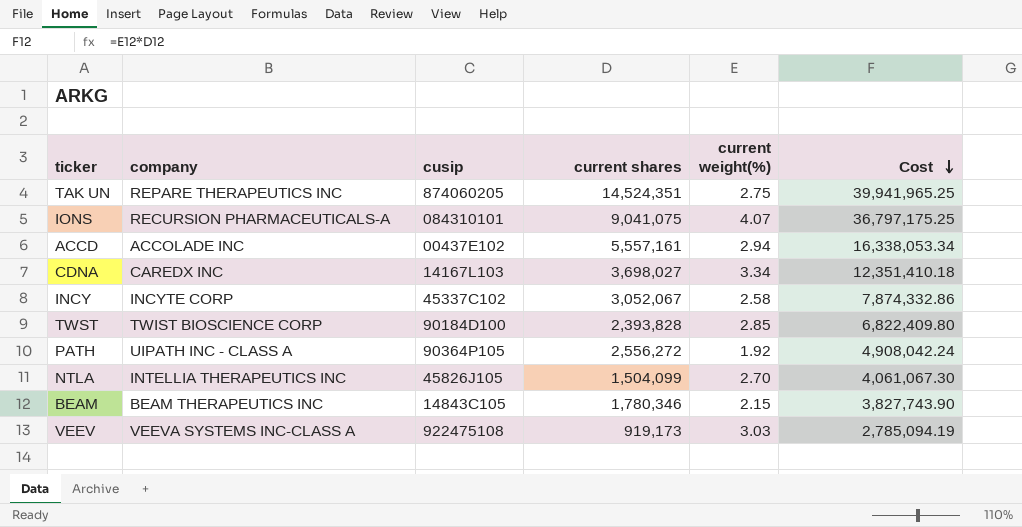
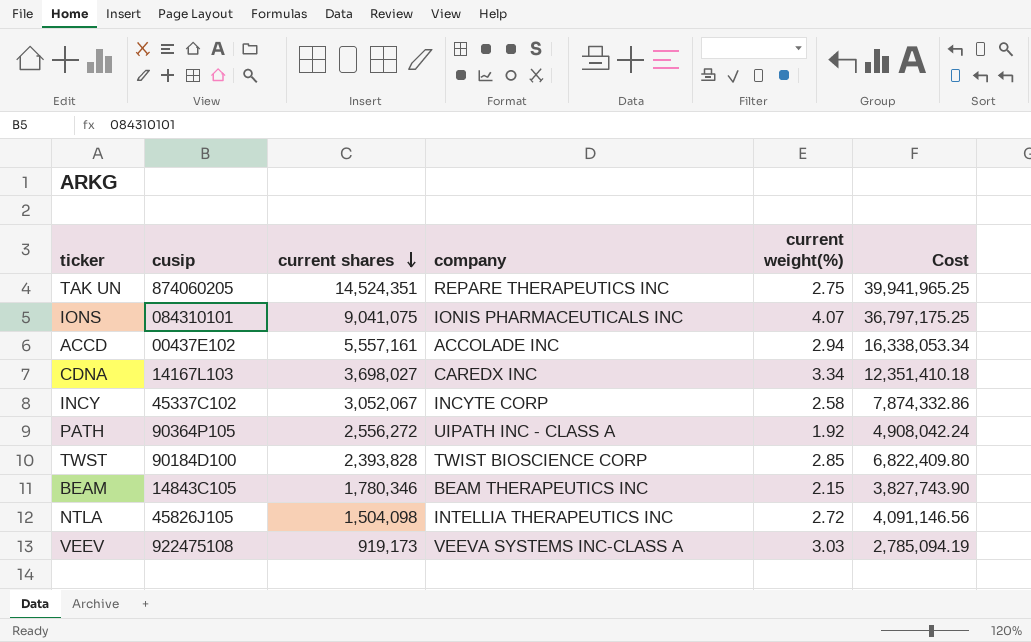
row order: Cost descending -> current shares descending
column company | position: 2 -> 4
IONS | company: RECURSION PHARMACEUTICALS-A -> IONIS PHARMACEUTICALS INC
NTLA | current shares: 1,504,099 -> 1,504,098
NTLA | current weight(%): 2.70 -> 2.72
NTLA | Cost: 4,061,067.30 -> 4,091,146.56

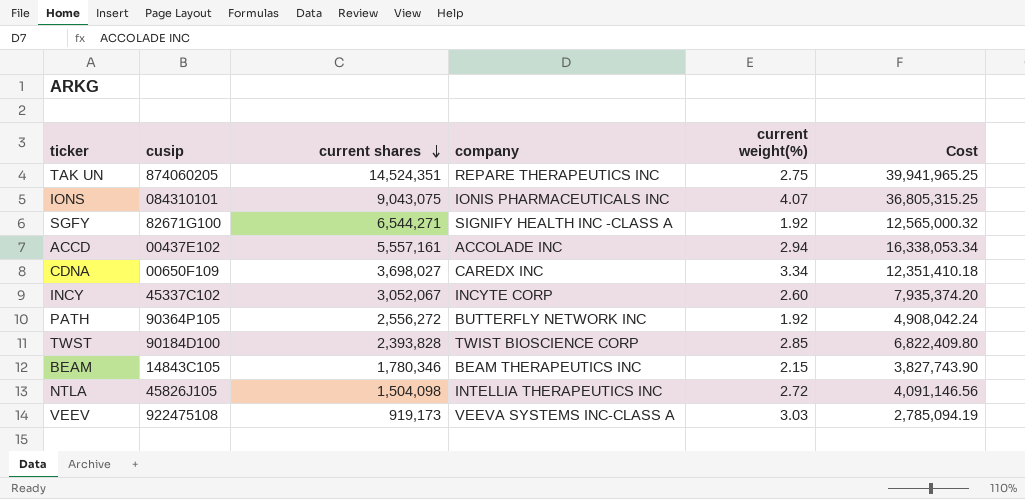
IONS | current shares: 9,041,075 -> 9,043,075
IONS | Cost: 36,797,175.25 -> 36,805,315.25
row SGFY: none -> 82671G100 | 6,544,271 | SIGNIFY HEALTH INC -CLASS A | 1.92 | 12,565,000.32
CDNA | cusip: 14167L103 -> 00650F109
INCY | current weight(%): 2.58 -> 2.60
INCY | Cost: 7,874,332.86 -> 7,935,374.20
PATH | company: UIPATH INC - CLASS A -> BUTTERFLY NETWORK INC

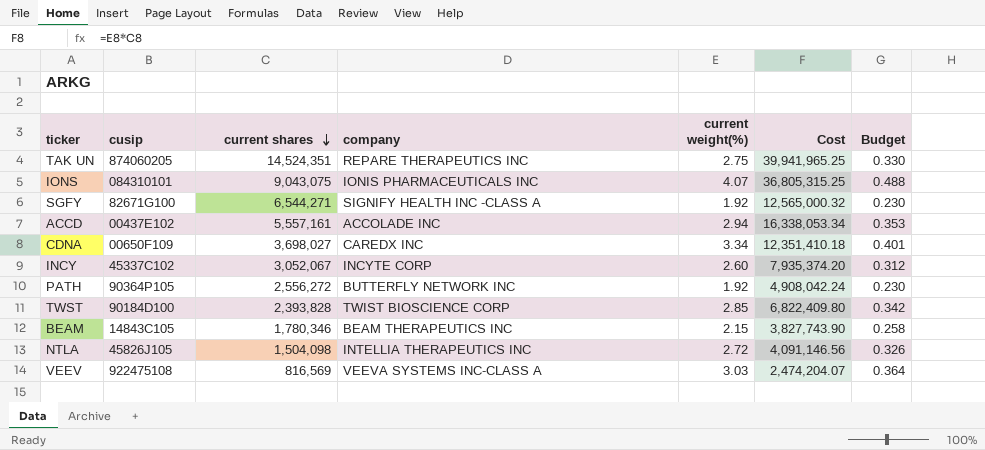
column Budget | formula: none -> [current weight(%)] * 0.12
VEEV | current shares: 919,173 -> 816,569
VEEV | Cost: 2,785,094.19 -> 2,474,204.07

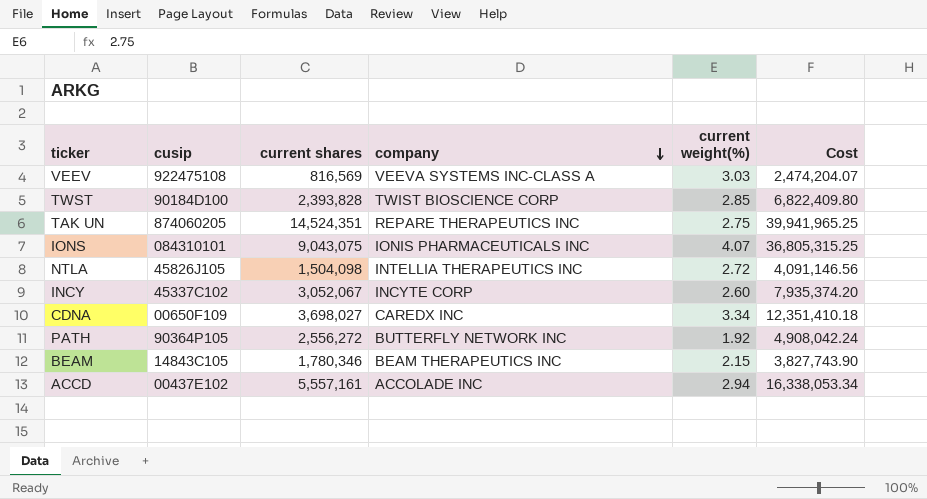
row order: current shares descending -> company descending
column Budget | formula: [current weight(%)] * 0.12 -> none
row SGFY: 82671G100 | 6,544,271 | SIGNIFY HEALTH INC -CLASS A | 1.92 | 12,565,000.32 | 0.230 -> none

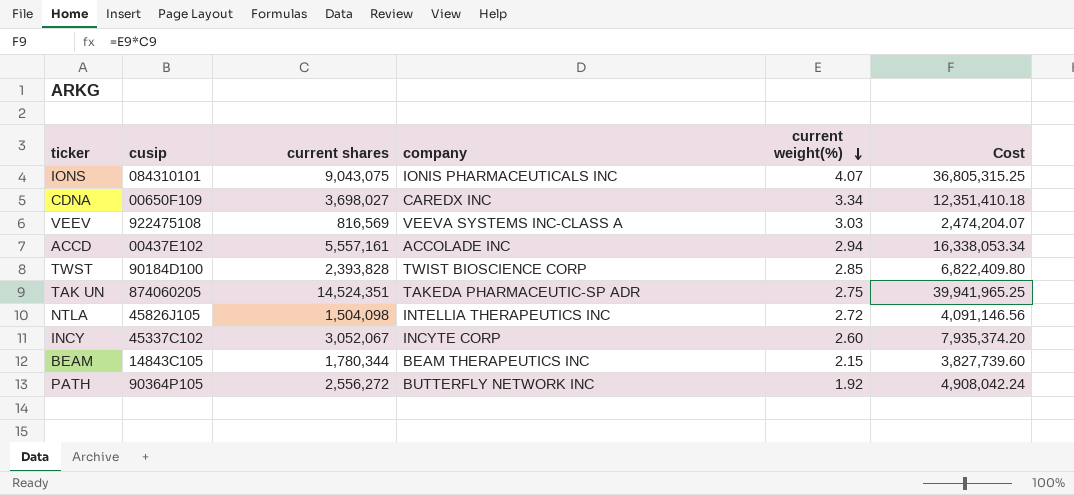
row order: company descending -> current weight(%) descending
TAK UN | company: REPARE THERAPEUTICS INC -> TAKEDA PHARMACEUTIC-SP ADR
BEAM | current shares: 1,780,346 -> 1,780,344
BEAM | Cost: 3,827,743.90 -> 3,827,739.60

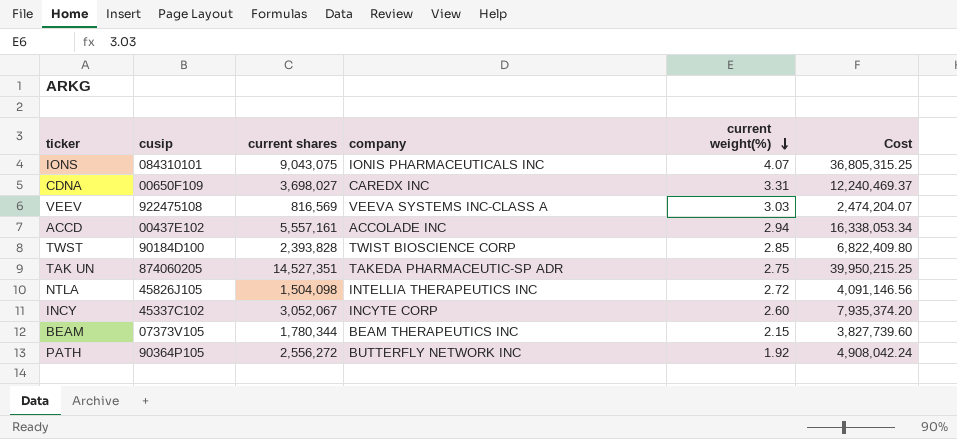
CDNA | current weight(%): 3.34 -> 3.31
CDNA | Cost: 12,351,410.18 -> 12,240,469.37
TAK UN | current shares: 14,524,351 -> 14,527,351
TAK UN | Cost: 39,941,965.25 -> 39,950,215.25
BEAM | cusip: 14843C105 -> 07373V105

